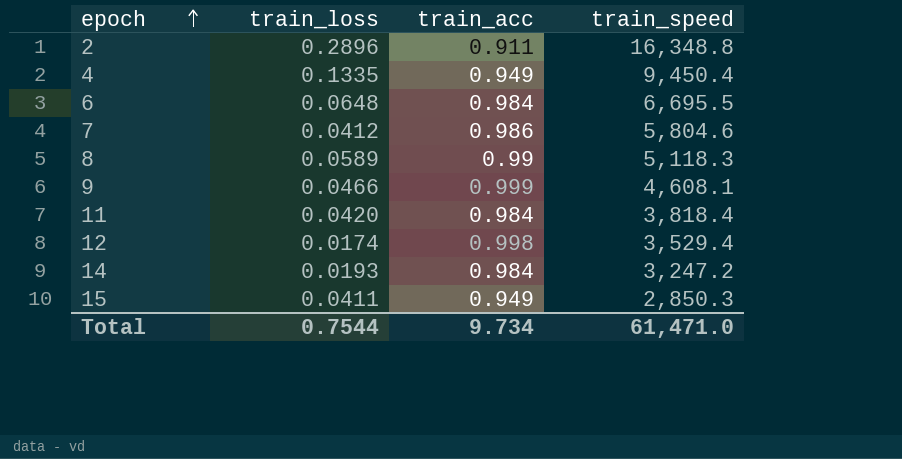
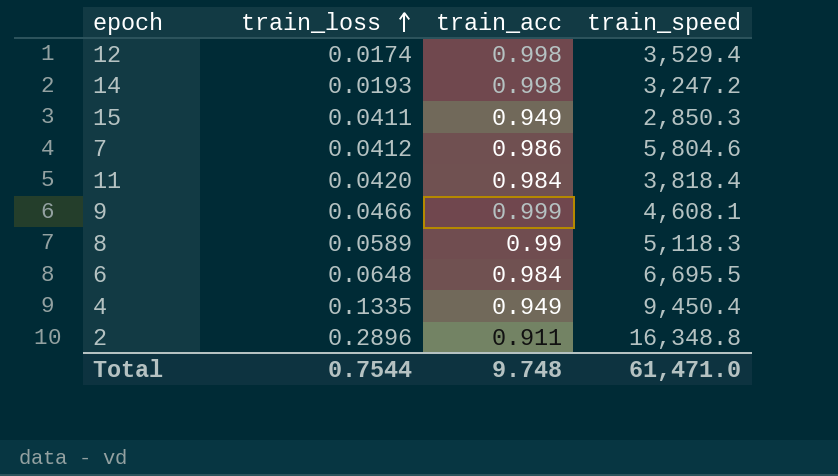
row order: epoch ascending -> train_loss ascending
14 | train_acc: 0.984 -> 0.998
Total | train_acc: 9.734 -> 9.748

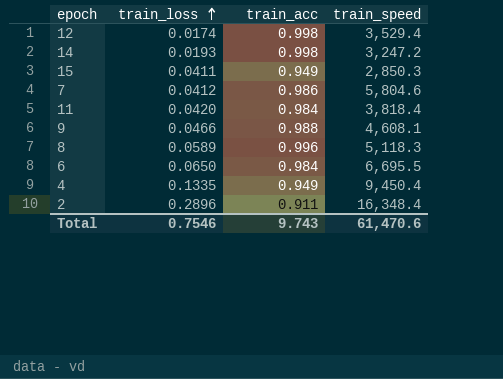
9 | train_acc: 0.999 -> 0.988
8 | train_acc: 0.99 -> 0.996
6 | train_loss: 0.0648 -> 0.0650
2 | train_speed: 16,348.8 -> 16,348.4
Total | train_loss: 0.7544 -> 0.7546
Total | train_acc: 9.748 -> 9.743
Total | train_speed: 61,471.0 -> 61,470.6

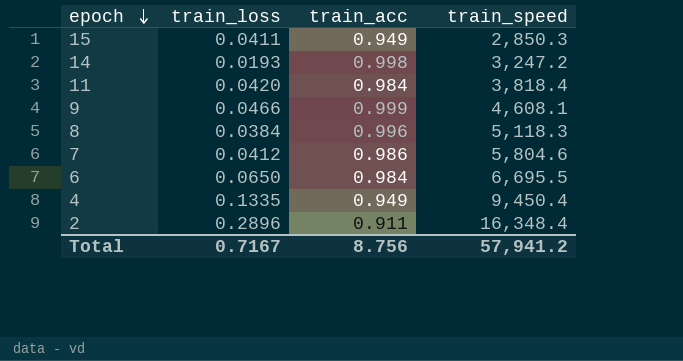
row order: train_loss ascending -> epoch descending
row 12: 0.0174 | 0.998 | 3,529.4 -> none
9 | train_acc: 0.988 -> 0.999
8 | train_loss: 0.0589 -> 0.0384
Total | train_loss: 0.7546 -> 0.7167
Total | train_acc: 9.743 -> 8.756
Total | train_speed: 61,470.6 -> 57,941.2

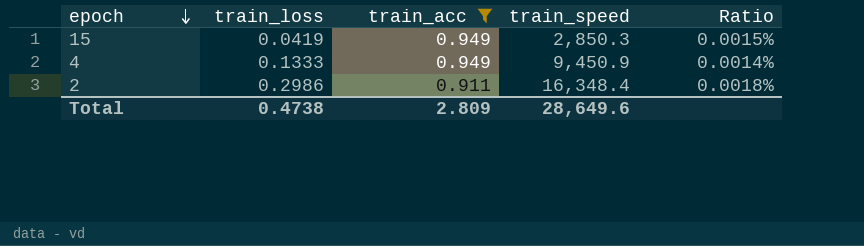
filter: none -> train_acc <= 0.949
column Ratio | formula: none -> [train_loss] / [train_speed]
15 | train_loss: 0.0411 -> 0.0419
4 | train_loss: 0.1335 -> 0.1333
4 | train_speed: 9,450.4 -> 9,450.9
2 | train_loss: 0.2896 -> 0.2986
Total | train_loss: 0.7167 -> 0.4738
Total | train_acc: 8.756 -> 2.809
Total | train_speed: 57,941.2 -> 28,649.6

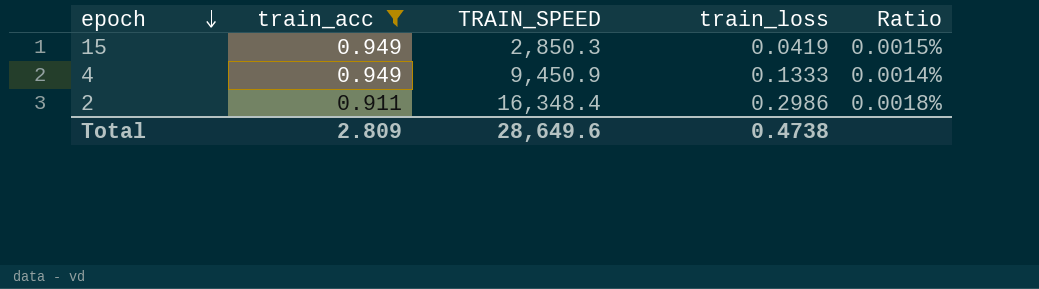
column name: train_speed -> TRAIN_SPEED
column train_loss | position: 2 -> 4

